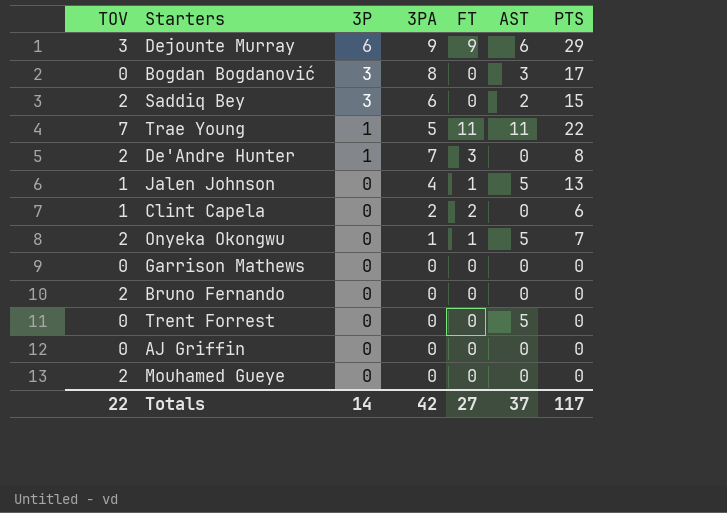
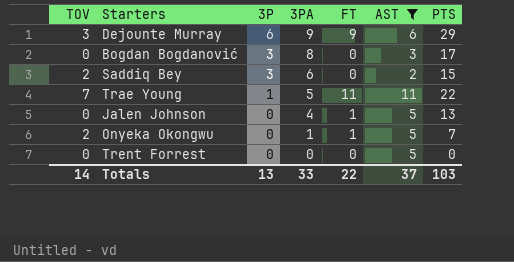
filter: none -> AST != 0
Jalen Johnson | TOV: 1 -> 0
Totals | TOV: 22 -> 14
Totals | 3P: 14 -> 13
Totals | 3PA: 42 -> 33
Totals | FT: 27 -> 22
Totals | PTS: 117 -> 103

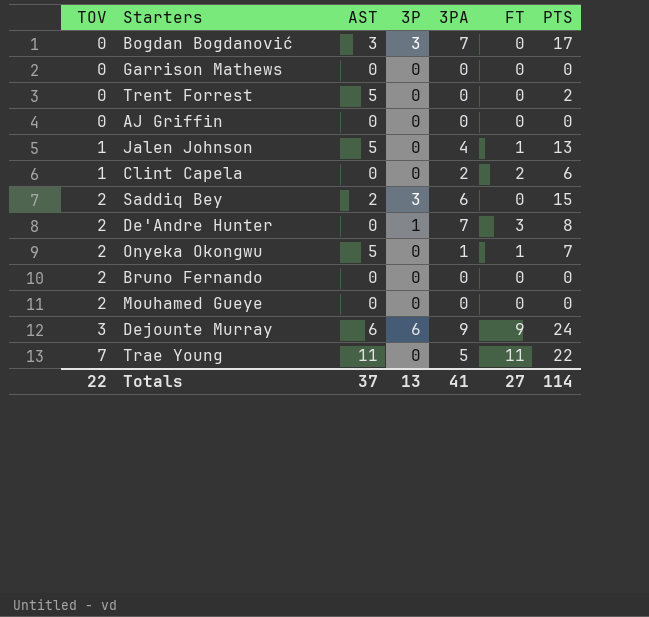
filter: AST != 0 -> none
row order: 3P descending -> TOV ascending
column AST | position: 6 -> 3
Bogdan Bogdanović | 3PA: 8 -> 7
Trent Forrest | PTS: 0 -> 2
Jalen Johnson | TOV: 0 -> 1
Dejounte Murray | PTS: 29 -> 24
Trae Young | 3P: 1 -> 0
Totals | TOV: 14 -> 22
Totals | 3PA: 33 -> 41
Totals | FT: 22 -> 27
Totals | PTS: 103 -> 114

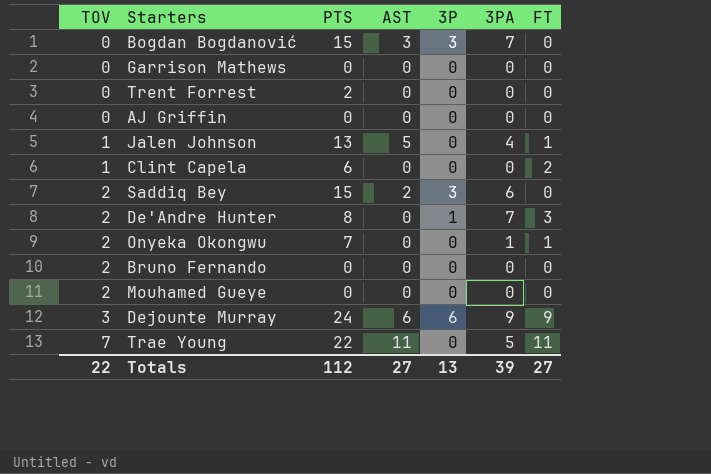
column PTS | position: 7 -> 3
Bogdan Bogdanović | PTS: 17 -> 15
Trent Forrest | AST: 5 -> 0
Clint Capela | 3PA: 2 -> 0
Onyeka Okongwu | AST: 5 -> 0
Totals | PTS: 114 -> 112
Totals | AST: 37 -> 27
Totals | 3PA: 41 -> 39

